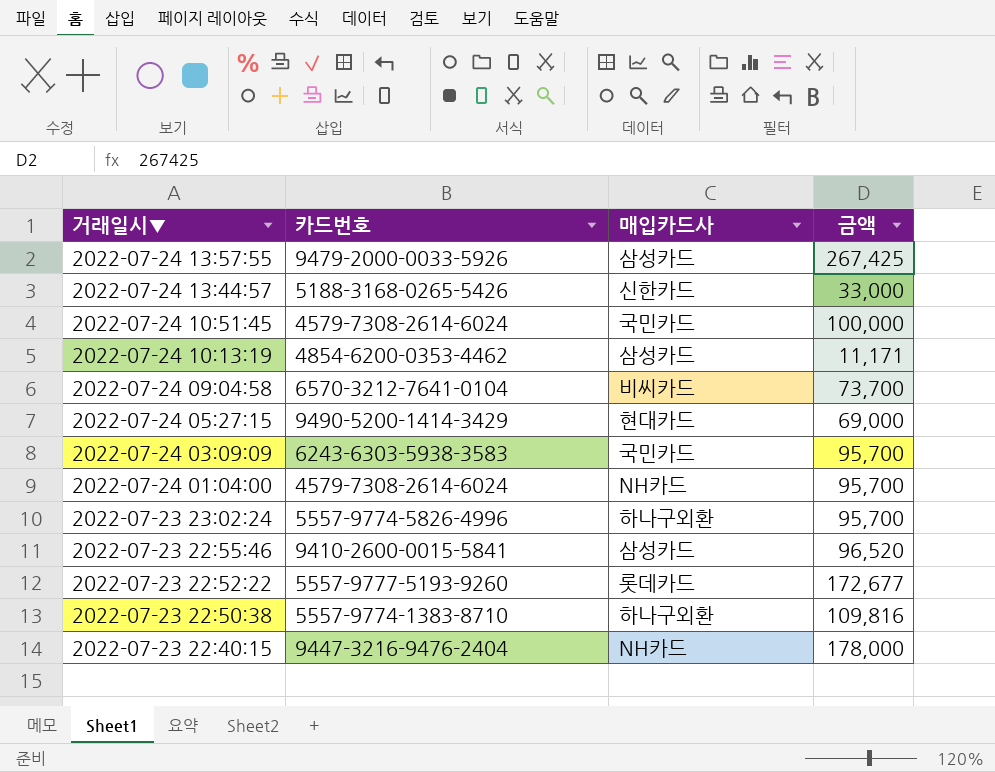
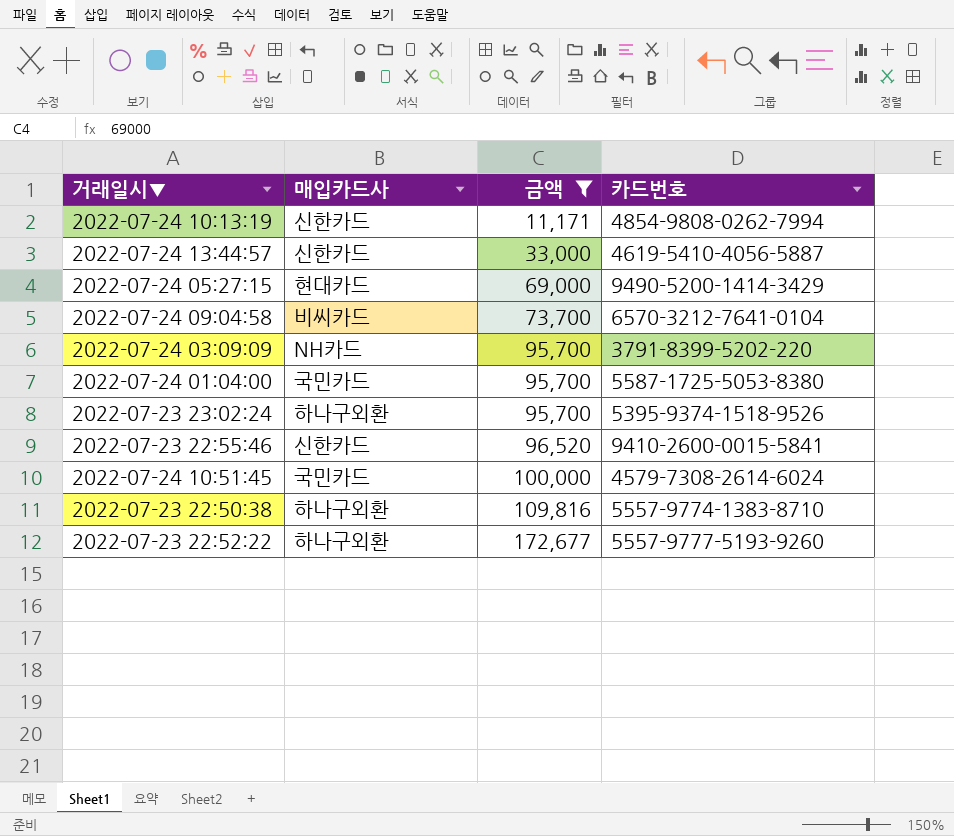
filter: none -> 금액 <= 172,677
row order: 거래일시▼ descending -> 금액 ascending
column 카드번호 | position: 2 -> 4
2022-07-24 10:13:19 | 매입카드사: 삼성카드 -> 신한카드
2022-07-24 10:13:19 | 카드번호: 4854-6200-0353-4462 -> 4854-9808-0262-7994
2022-07-24 13:44:57 | 카드번호: 5188-3168-0265-5426 -> 4619-5410-4056-5887
2022-07-24 03:09:09 | 매입카드사: 국민카드 -> NH카드
2022-07-24 03:09:09 | 카드번호: 6243-6303-5938-3583 -> 3791-8399-5202-220
2022-07-24 01:04:00 | 매입카드사: NH카드 -> 국민카드
2022-07-24 01:04:00 | 카드번호: 4579-7308-2614-6024 -> 5587-1725-5053-8380
2022-07-23 23:02:24 | 카드번호: 5557-9774-5826-4996 -> 5395-9374-1518-9526
2022-07-23 22:55:46 | 매입카드사: 삼성카드 -> 신한카드
2022-07-23 22:52:22 | 매입카드사: 롯데카드 -> 하나구외환

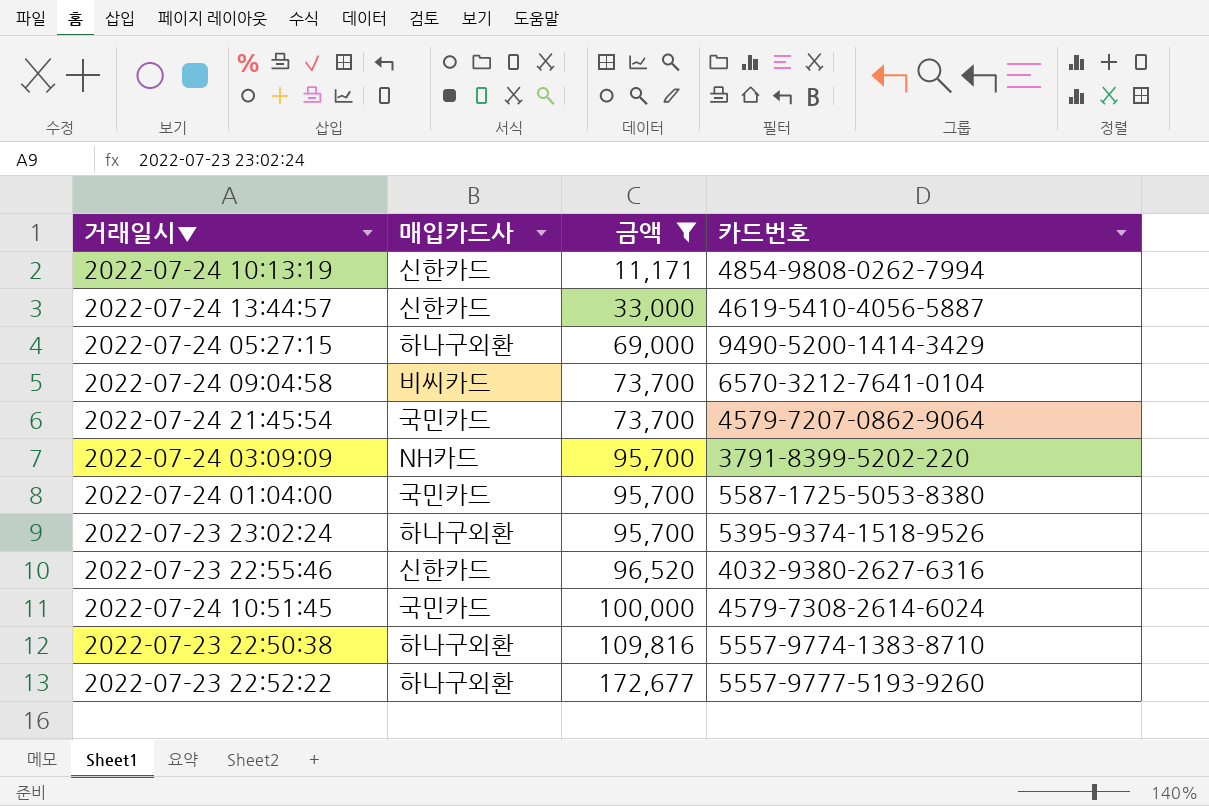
2022-07-24 05:27:15 | 매입카드사: 현대카드 -> 하나구외환
row 2022-07-24 21:45:54: none -> 국민카드 | 73,700 | 4579-7207-0862-9064
2022-07-23 22:55:46 | 카드번호: 9410-2600-0015-5841 -> 4032-9380-2627-6316

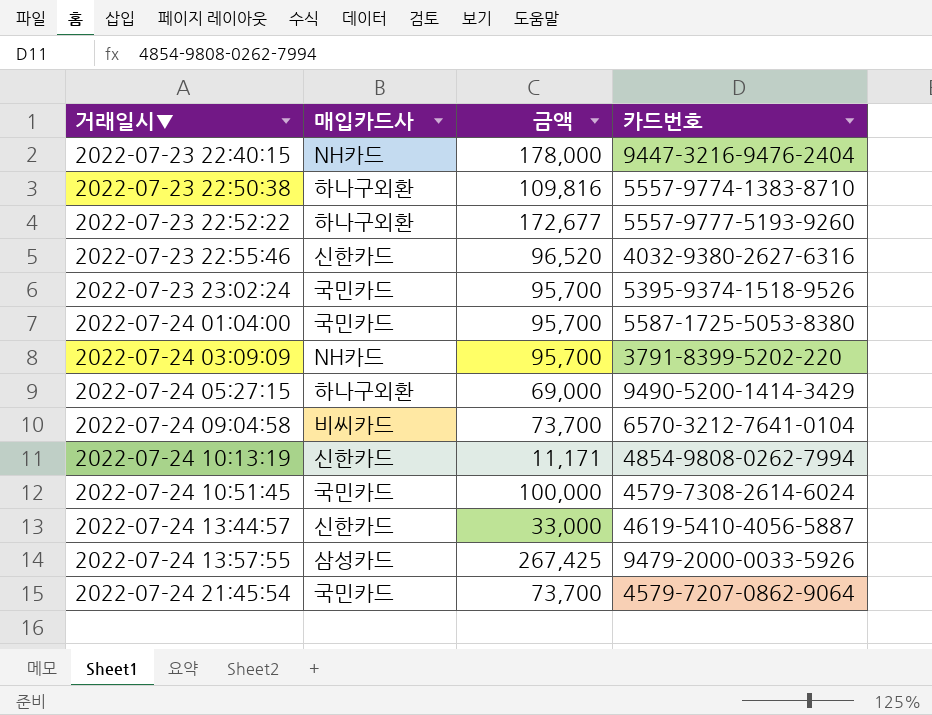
filter: 금액 <= 172,677 -> none
row order: 금액 ascending -> 거래일시▼ ascending
2022-07-23 23:02:24 | 매입카드사: 하나구외환 -> 국민카드

